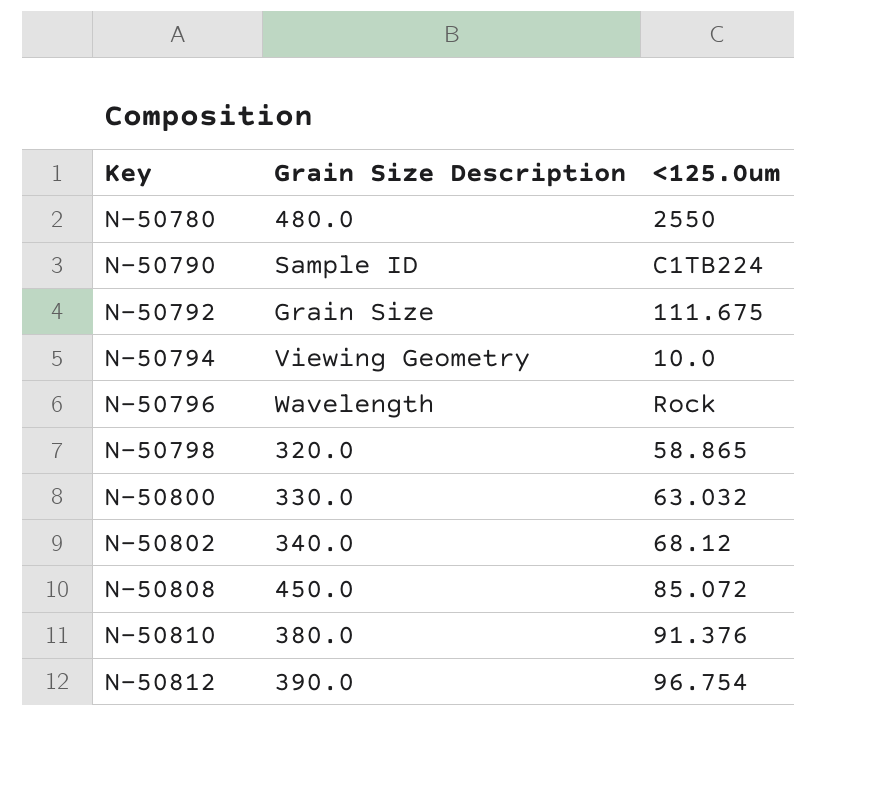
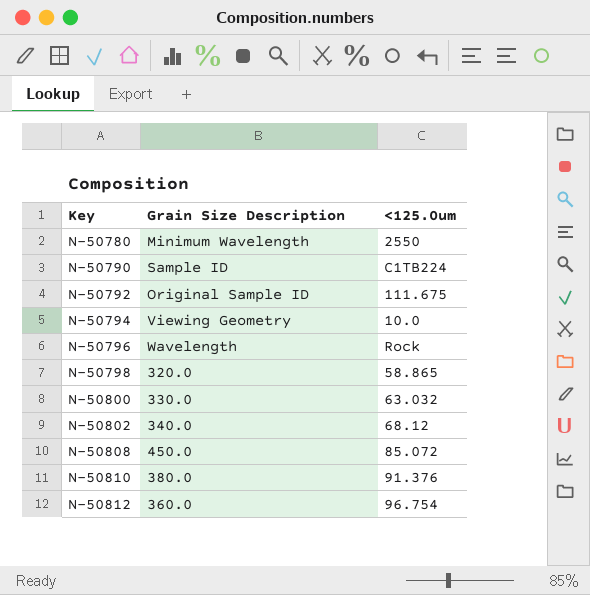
N-50780 | Grain Size Description: 480.0 -> Minimum Wavelength
N-50792 | Grain Size Description: Grain Size -> Original Sample ID
N-50812 | Grain Size Description: 390.0 -> 360.0

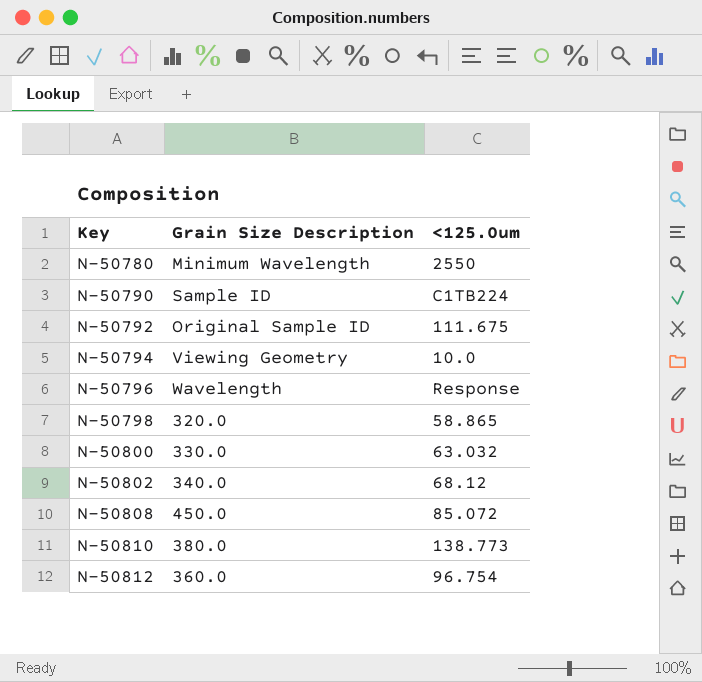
N-50796 | <125.0um: Rock -> Response
N-50810 | <125.0um: 91.376 -> 138.773

